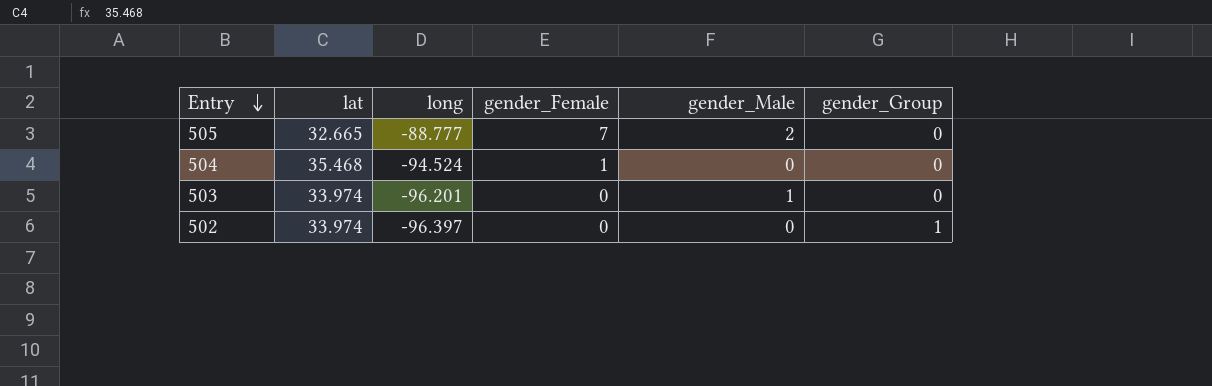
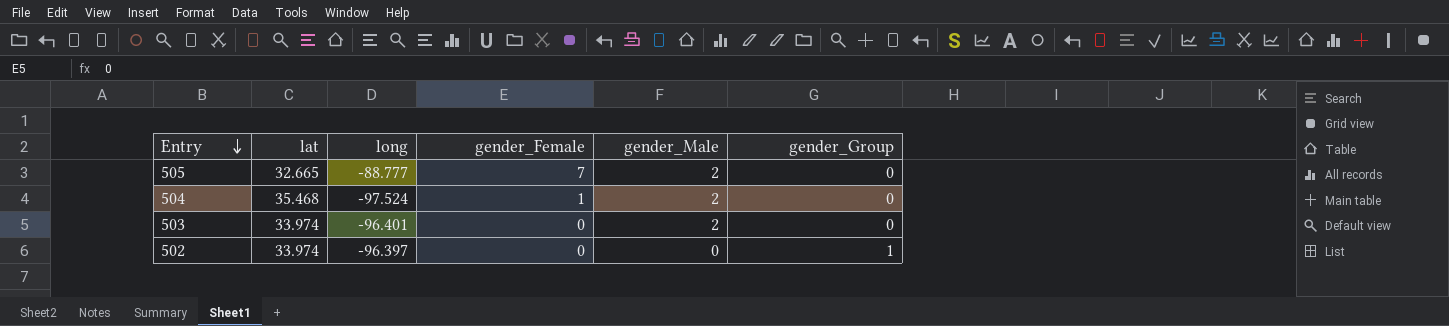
504 | long: -94.524 -> -97.524
504 | gender_Male: 0 -> 2
503 | long: -96.201 -> -96.401
503 | gender_Male: 1 -> 2

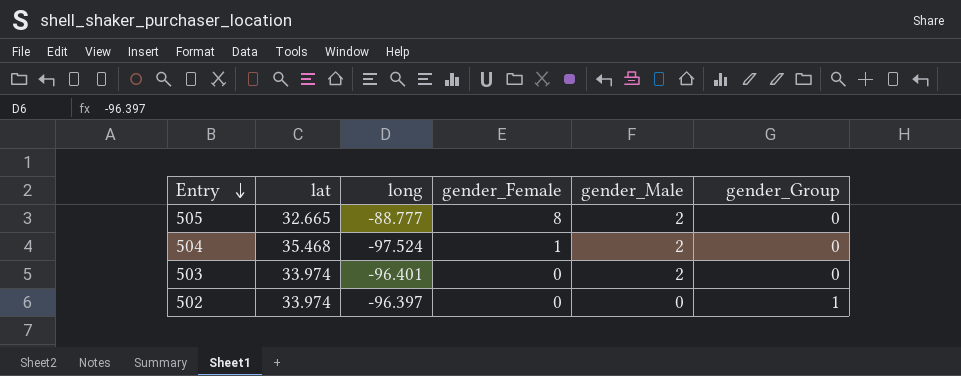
505 | gender_Female: 7 -> 8

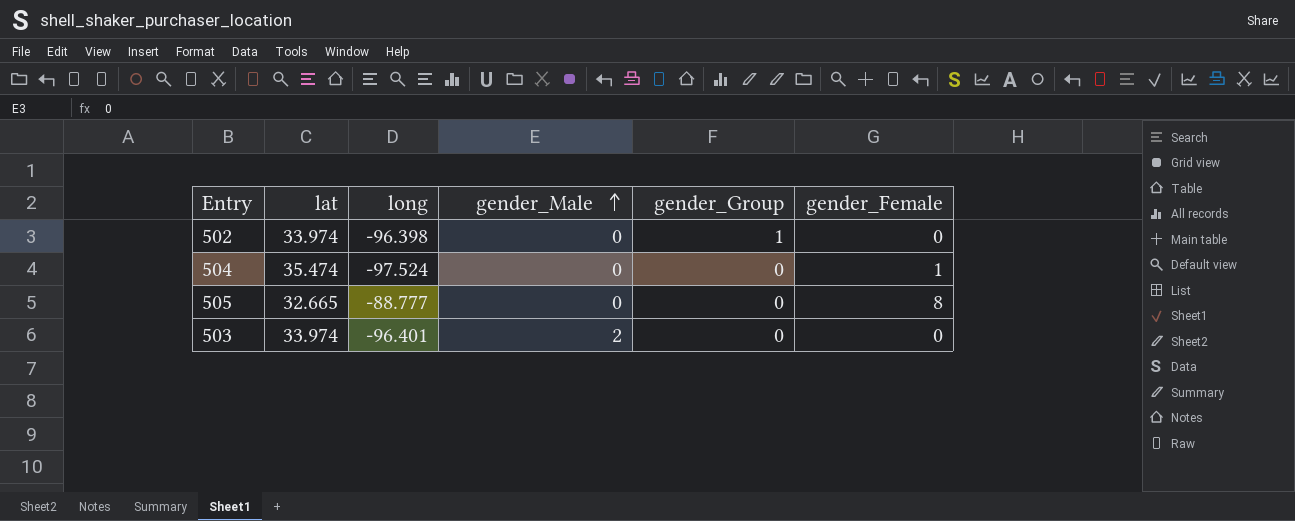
row order: Entry descending -> gender_Male ascending
column gender_Female | position: 4 -> 6
502 | long: -96.397 -> -96.398
504 | lat: 35.468 -> 35.474
504 | gender_Male: 2 -> 0
505 | gender_Male: 2 -> 0

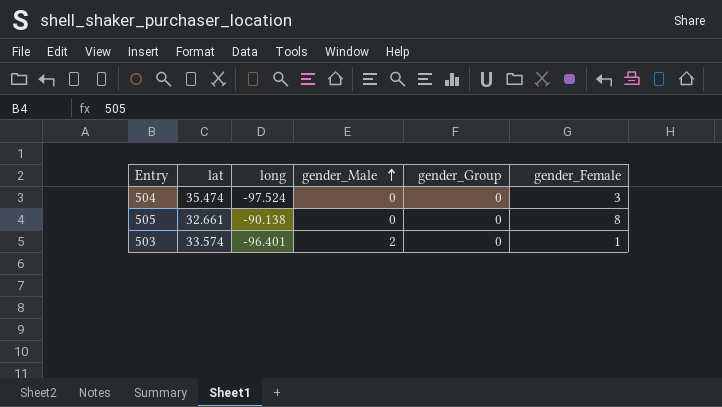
row 502: 33.974 | -96.398 | 0 | 1 | 0 -> none
504 | gender_Female: 1 -> 3
505 | lat: 32.665 -> 32.661
505 | long: -88.777 -> -90.138
503 | lat: 33.974 -> 33.574
503 | gender_Female: 0 -> 1

